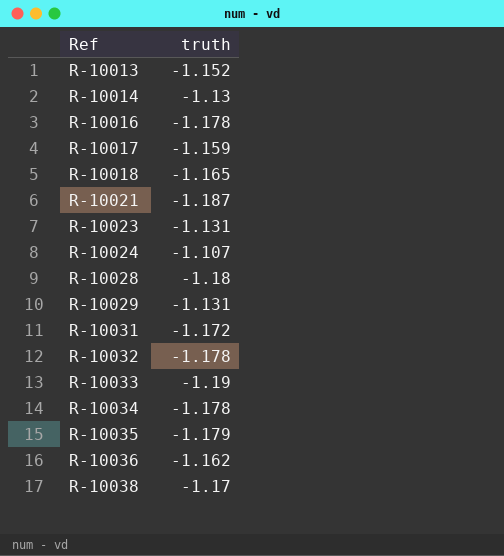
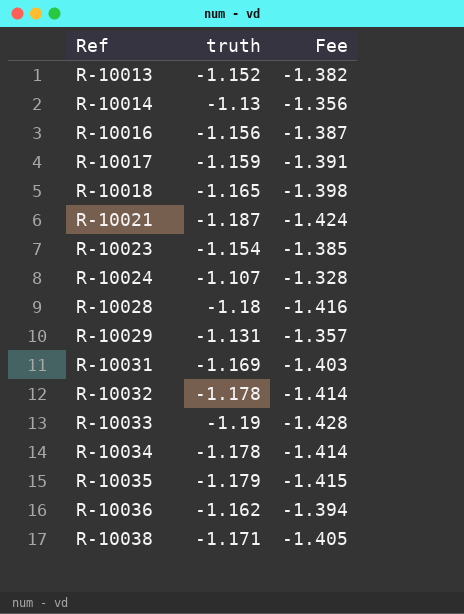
column Fee | formula: none -> [truth] * 1.2
R-10016 | truth: -1.178 -> -1.156
R-10023 | truth: -1.131 -> -1.154
R-10031 | truth: -1.172 -> -1.169
R-10038 | truth: -1.17 -> -1.171

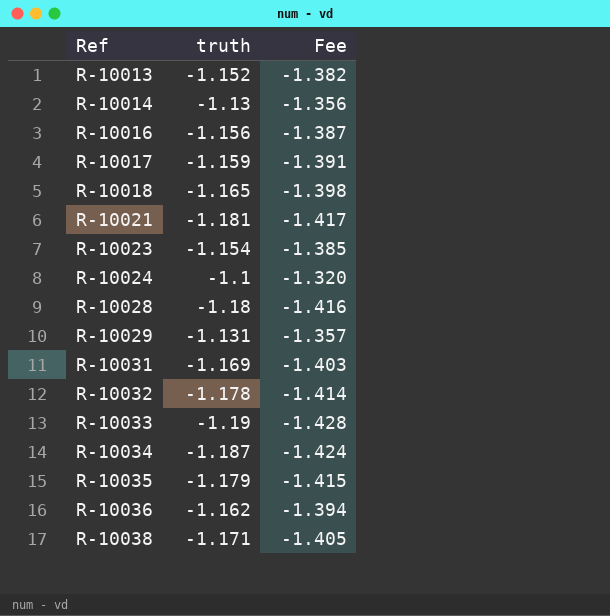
R-10021 | truth: -1.187 -> -1.181
R-10021 | Fee: -1.424 -> -1.417
R-10024 | truth: -1.107 -> -1.1
R-10024 | Fee: -1.328 -> -1.320
R-10034 | truth: -1.178 -> -1.187
R-10034 | Fee: -1.414 -> -1.424

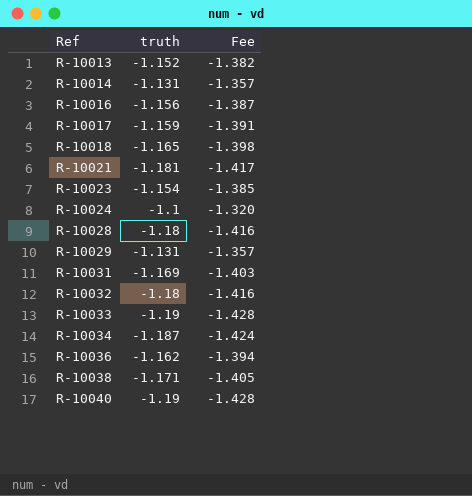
row R-10035: -1.179 | -1.415 -> none
R-10014 | truth: -1.13 -> -1.131
R-10014 | Fee: -1.356 -> -1.357
R-10032 | truth: -1.178 -> -1.18
R-10032 | Fee: -1.414 -> -1.416
row R-10040: none -> -1.19 | -1.428

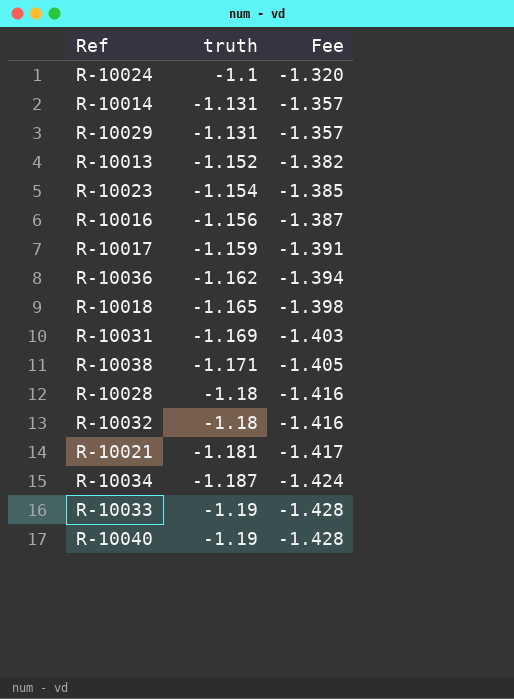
row order: Ref ascending -> truth descending

